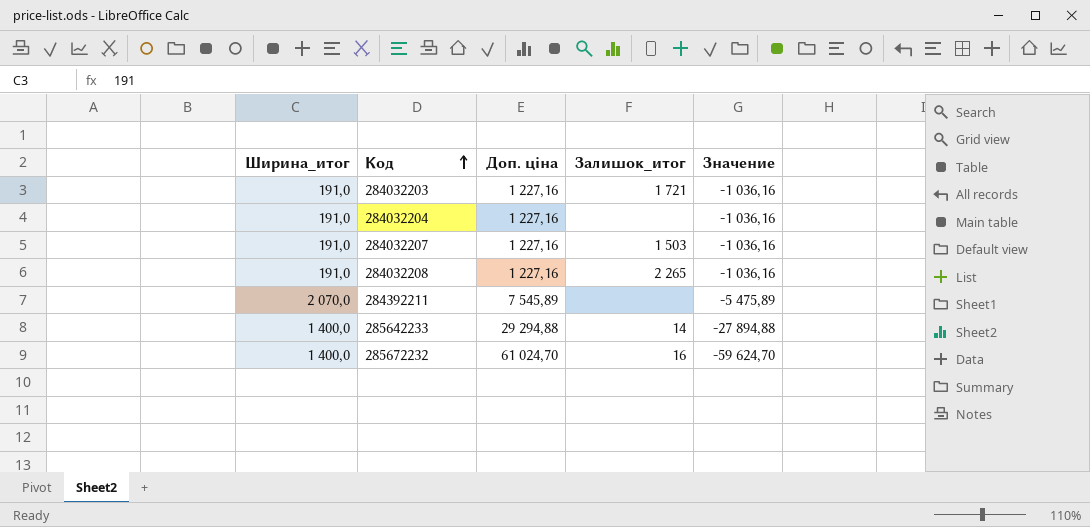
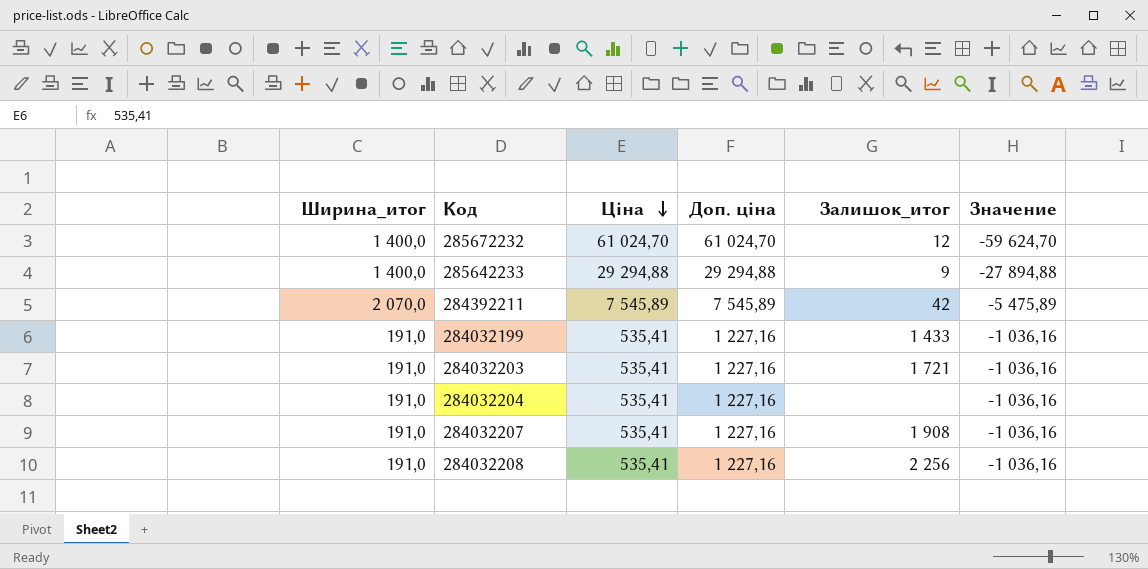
row order: Код ascending -> Ціна descending
column Ціна | position: none -> 3
285672232 | Залишок_итог: 16 -> 12
285642233 | Залишок_итог: 14 -> 9
284392211 | Залишок_итог: none -> 42
row 284032199: none -> 191,0 | 535,41 | 1 227,16 | 1 433 | -1 036,16
284032207 | Залишок_итог: 1 503 -> 1 908
284032208 | Залишок_итог: 2 265 -> 2 256

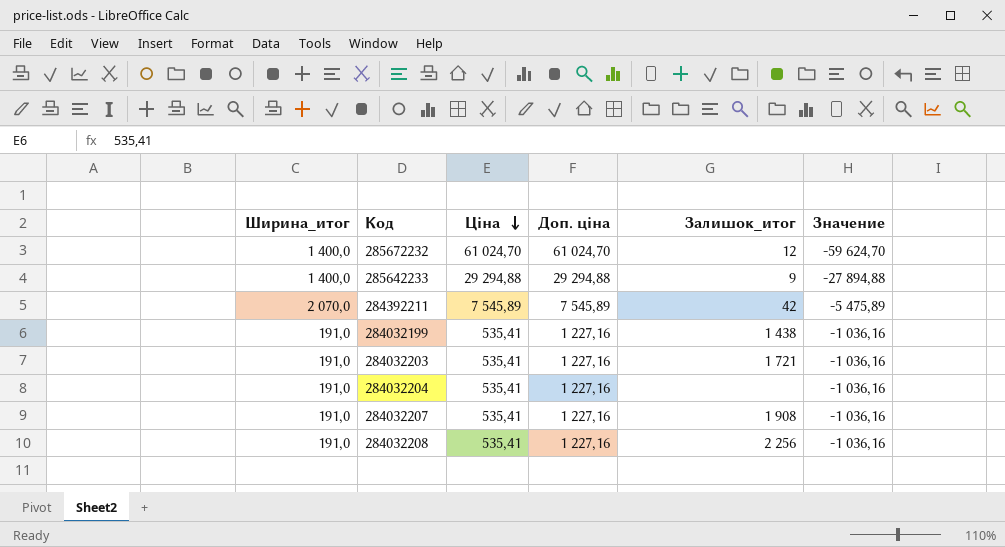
284032199 | Залишок_итог: 1 433 -> 1 438

